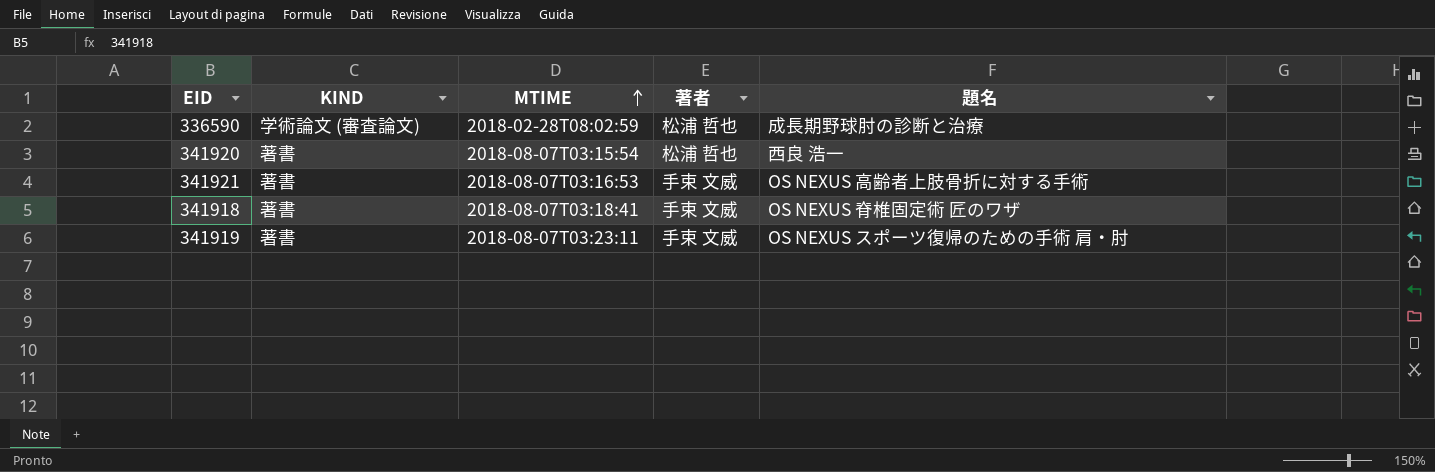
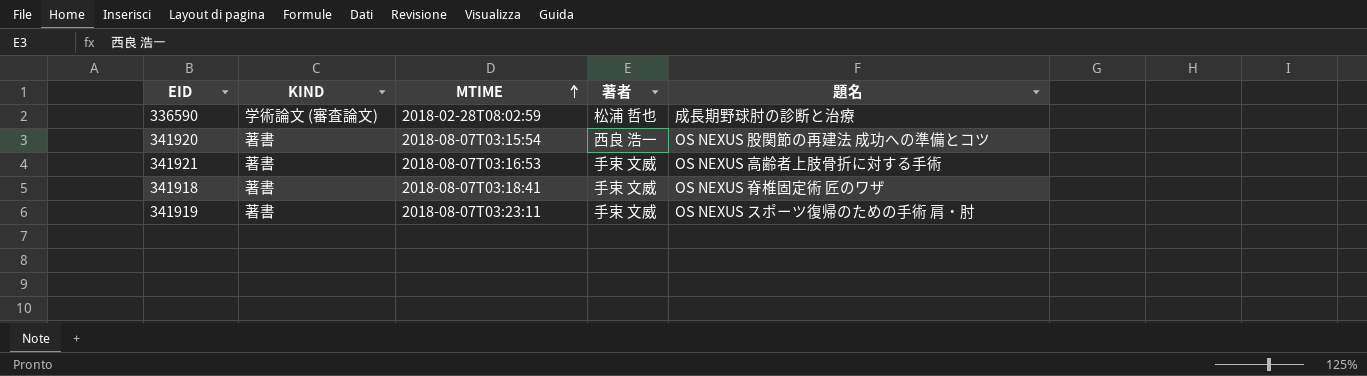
341920 | 著者: 松浦 哲也 -> 西良 浩一
341920 | 題名: 西良 浩一 -> OS NEXUS 股関節の再建法 成功への準備とコツ

